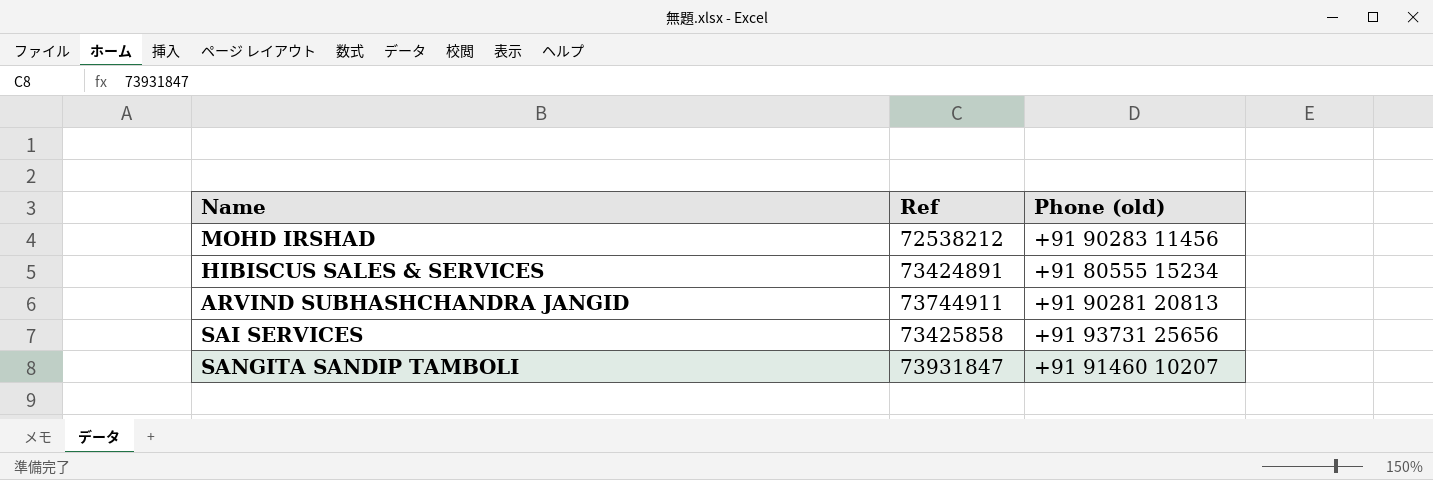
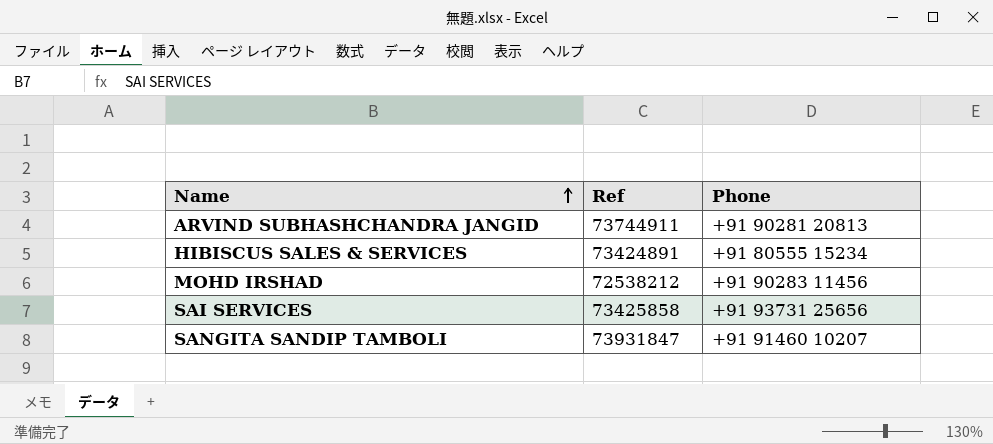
row order: none -> Name ascending
column name: Phone (old) -> Phone

